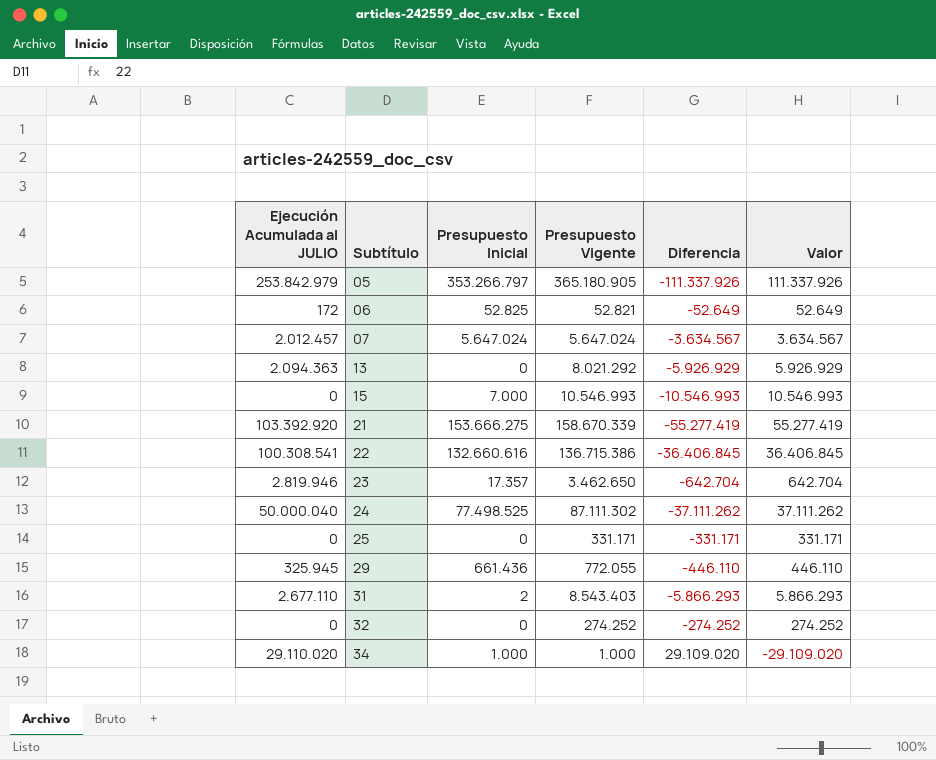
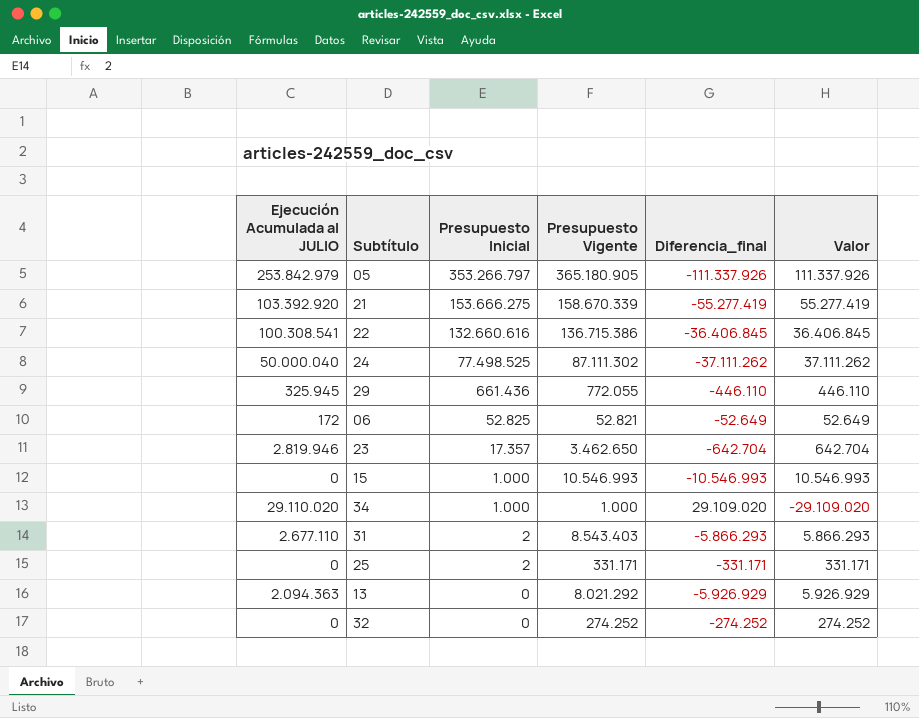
row order: Subtítulo ascending -> Presupuesto Inicial descending
column name: Diferencia -> Diferencia_final
row 07: 2.012.457 | 5.647.024 | 5.647.024 | -3.634.567 | 3.634.567 -> none
15 | Presupuesto Inicial: 7.000 -> 1.000
25 | Presupuesto Inicial: 0 -> 2

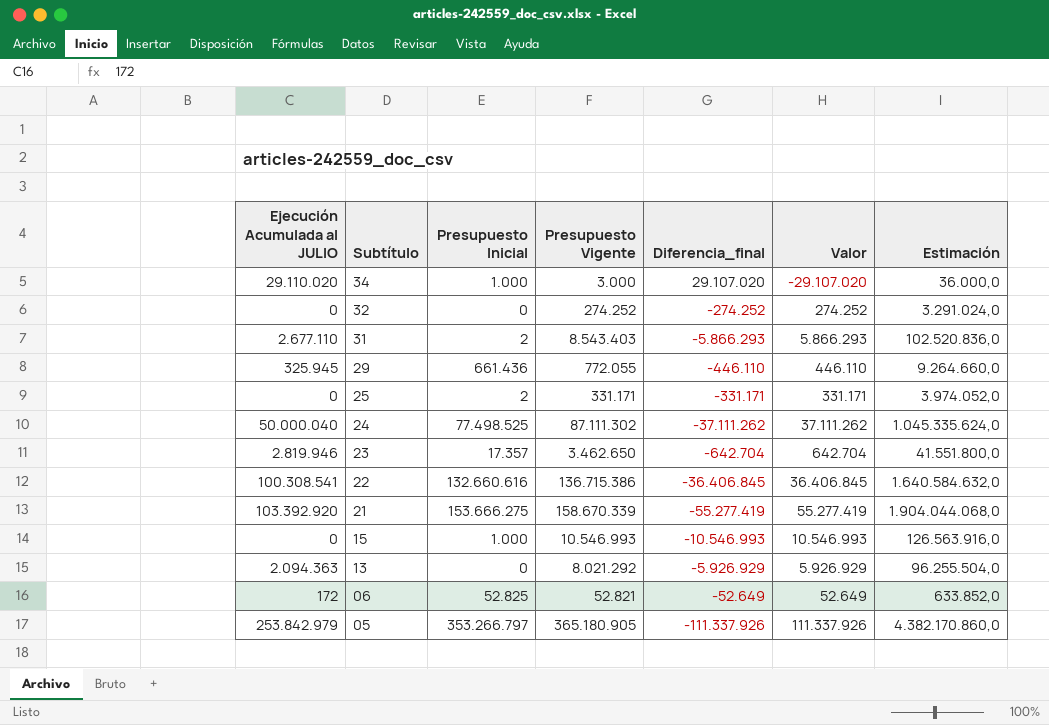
row order: Presupuesto Inicial descending -> Subtítulo descending
column Estimación | formula: none -> [Presupuesto Vigente] * 12
34 | Presupuesto Vigente: 1.000 -> 3.000
34 | Diferencia_final: 29.109.020 -> 29.107.020
34 | Valor: -29.109.020 -> -29.107.020

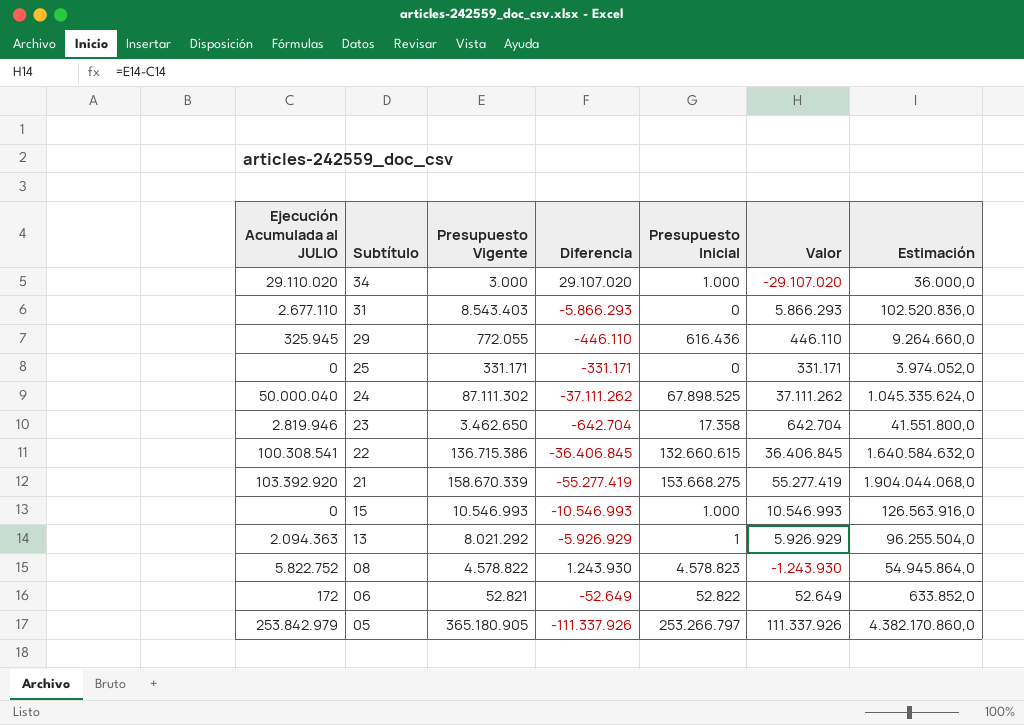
column name: Diferencia_final -> Diferencia
column Presupuesto Inicial | position: 3 -> 5
row 32: 0 | 0 | 274.252 | -274.252 | 274.252 | 3.291.024,0 -> none
31 | Presupuesto Inicial: 2 -> 0
29 | Presupuesto Inicial: 661.436 -> 616.436
25 | Presupuesto Inicial: 2 -> 0
24 | Presupuesto Inicial: 77.498.525 -> 67.898.525
23 | Presupuesto Inicial: 17.357 -> 17.358
22 | Presupuesto Inicial: 132.660.616 -> 132.660.615
21 | Presupuesto Inicial: 153.666.275 -> 153.668.275
13 | Presupuesto Inicial: 0 -> 1
row 08: none -> 5.822.752 | 4.578.822 | 1.243.930 | 4.578.823 | -1.243.930 | 54.945.864,0
06 | Presupuesto Inicial: 52.825 -> 52.822
05 | Presupuesto Inicial: 353.266.797 -> 253.266.797

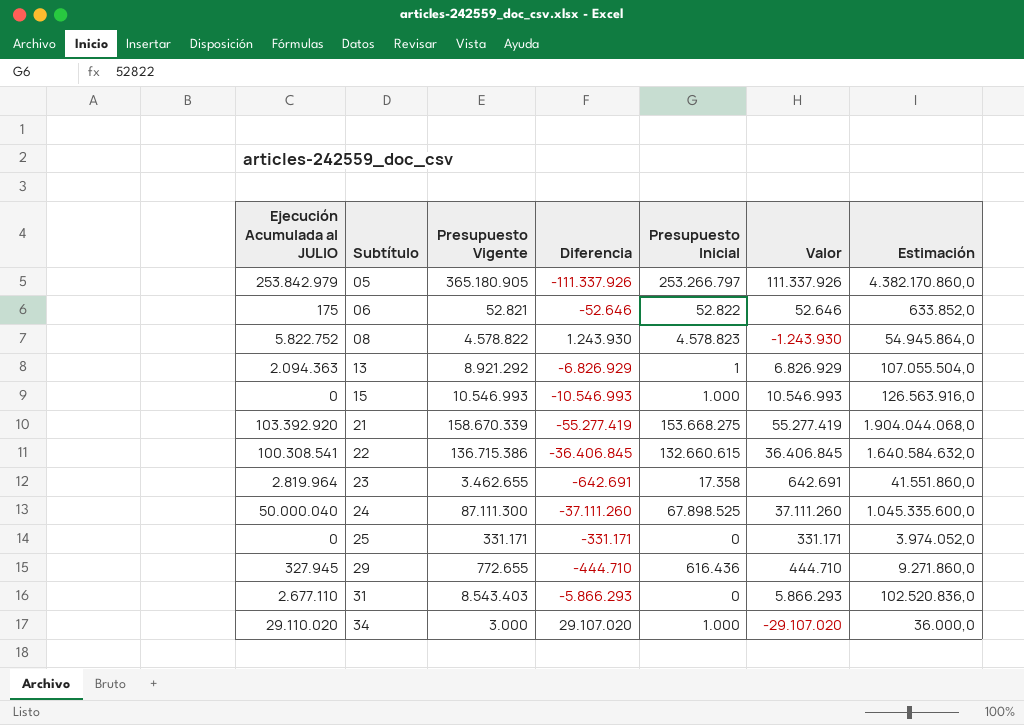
row order: Subtítulo descending -> Subtítulo ascending
06 | Ejecución Acumulada al JULIO: 172 -> 175
06 | Diferencia: -52.649 -> -52.646
06 | Valor: 52.649 -> 52.646
13 | Presupuesto Vigente: 8.021.292 -> 8.921.292
13 | Diferencia: -5.926.929 -> -6.826.929
13 | Valor: 5.926.929 -> 6.826.929
13 | Estimación: 96.255.504,0 -> 107.055.504,0
23 | Ejecución Acumulada al JULIO: 2.819.946 -> 2.819.964
23 | Presupuesto Vigente: 3.462.650 -> 3.462.655
23 | Diferencia: -642.704 -> -642.691
23 | Valor: 642.704 -> 642.691
23 | Estimación: 41.551.800,0 -> 41.551.860,0
24 | Presupuesto Vigente: 87.111.302 -> 87.111.300
24 | Diferencia: -37.111.262 -> -37.111.260
24 | Valor: 37.111.262 -> 37.111.260
24 | Estimación: 1.045.335.624,0 -> 1.045.335.600,0
29 | Ejecución Acumulada al JULIO: 325.945 -> 327.945
29 | Presupuesto Vigente: 772.055 -> 772.655
29 | Diferencia: -446.110 -> -444.710
29 | Valor: 446.110 -> 444.710
29 | Estimación: 9.264.660,0 -> 9.271.860,0

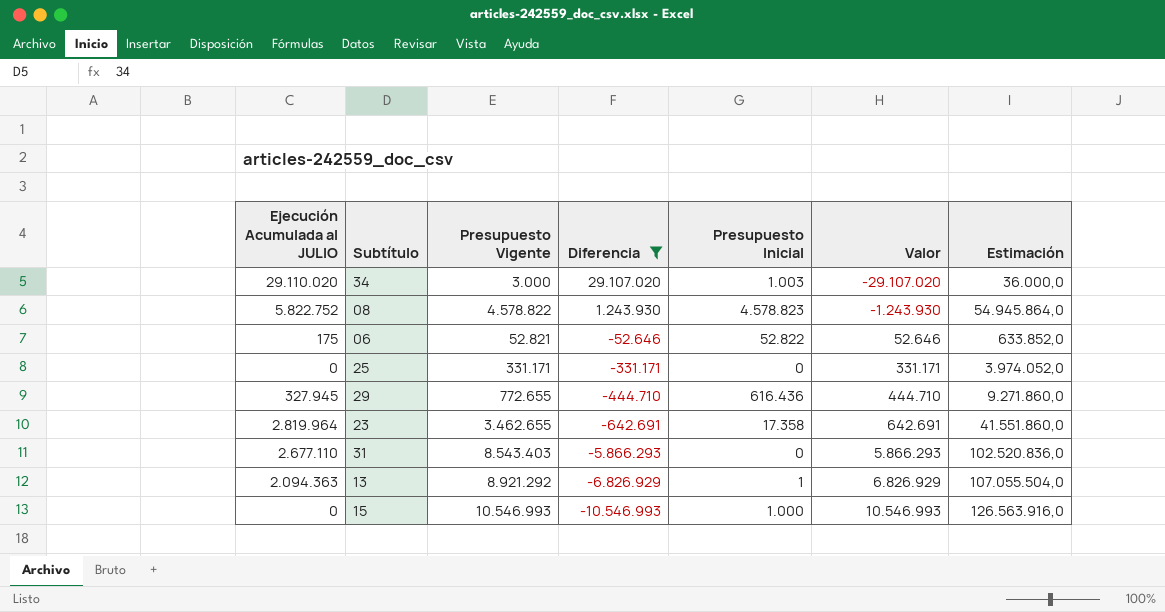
filter: none -> Diferencia >= -10.546.993
row order: Subtítulo ascending -> Diferencia descending
34 | Presupuesto Inicial: 1.000 -> 1.003

